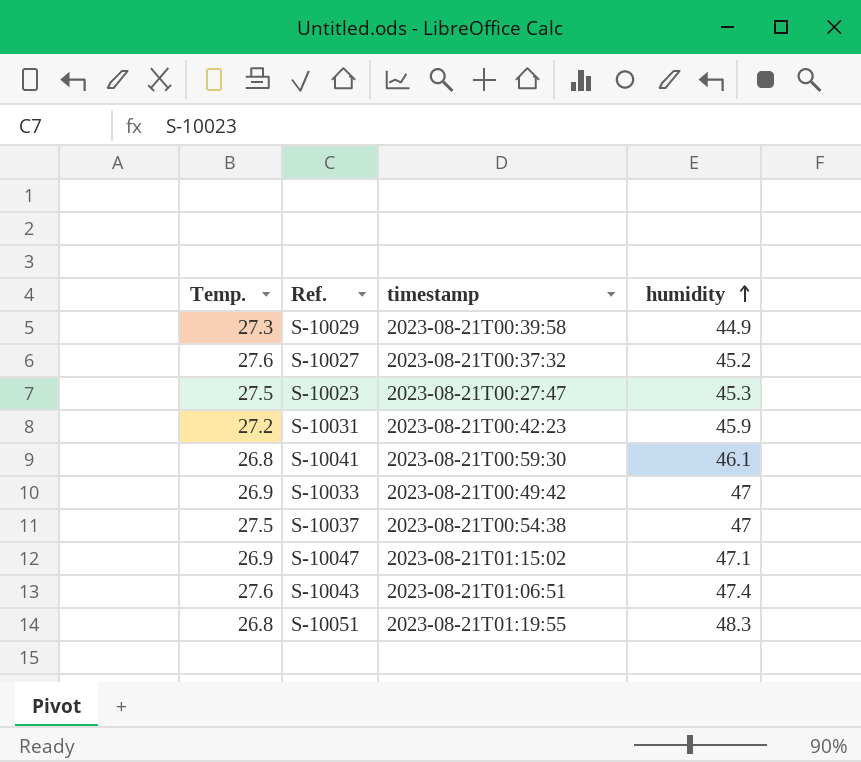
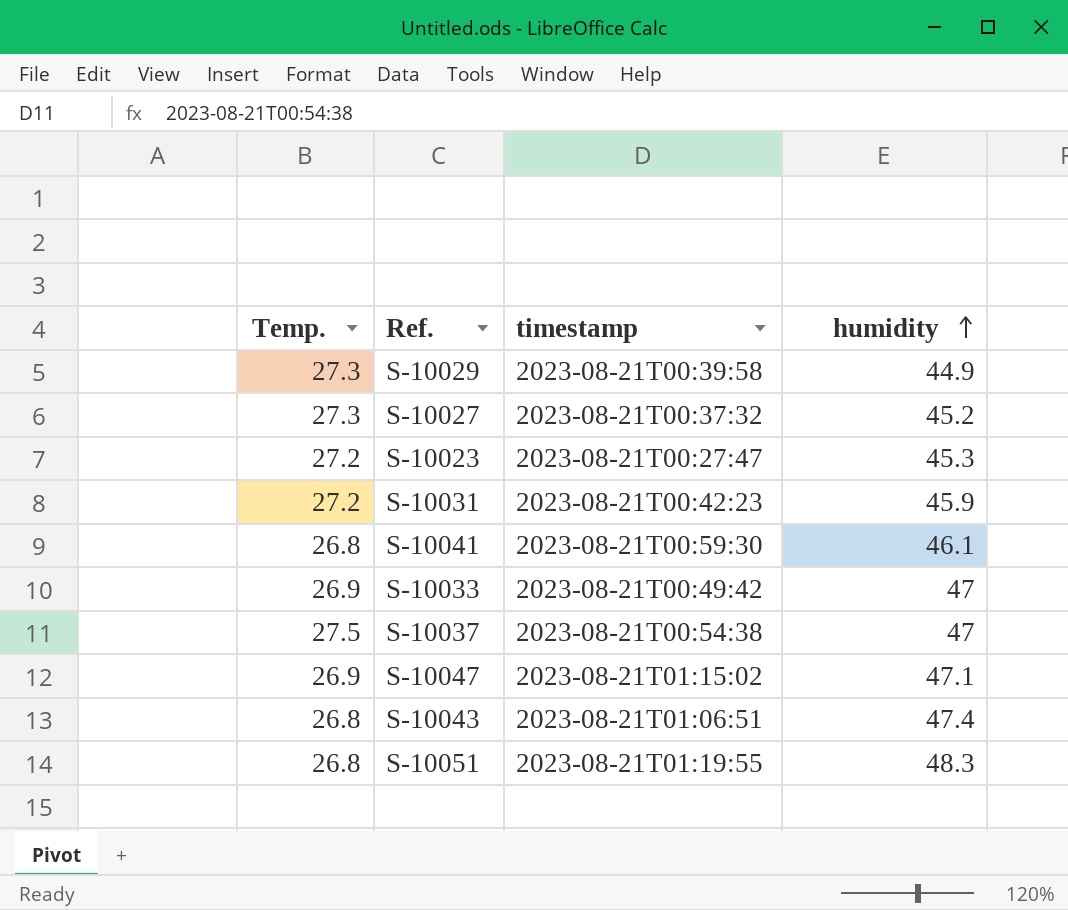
S-10027 | Temp.: 27.6 -> 27.3
S-10023 | Temp.: 27.5 -> 27.2
S-10043 | Temp.: 27.6 -> 26.8

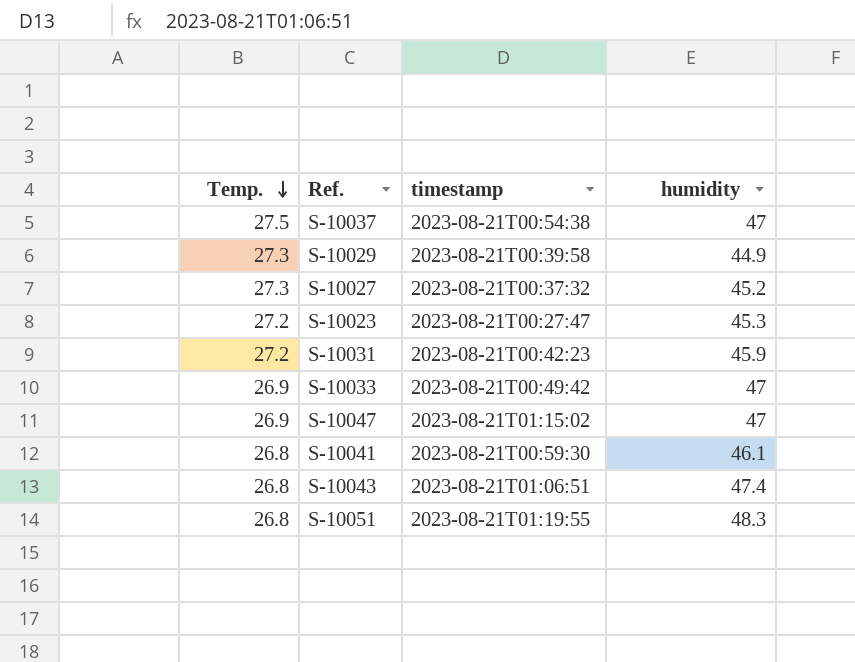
row order: humidity ascending -> Temp. descending
S-10047 | humidity: 47.1 -> 47

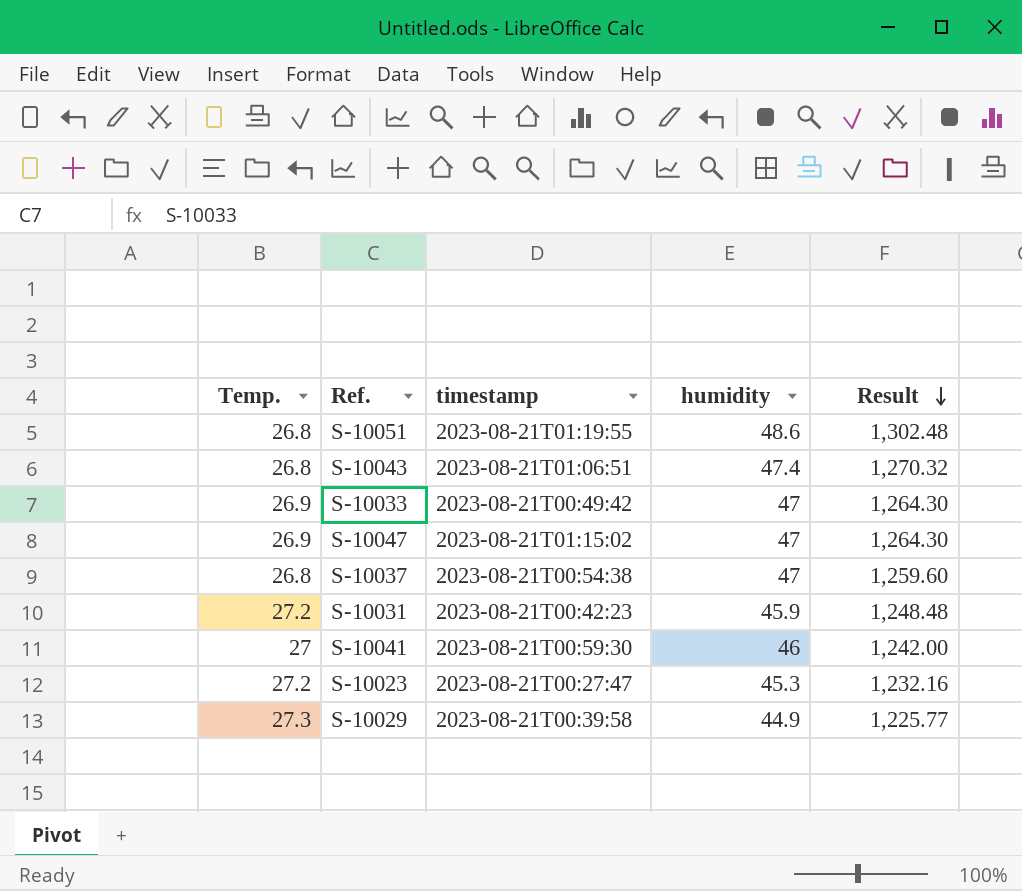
row order: Temp. descending -> Result descending
column Result | formula: none -> [Temp.] * [humidity]
row S-10027: 27.3 | 2023-08-21T00:37:32 | 45.2 -> none
S-10051 | humidity: 48.3 -> 48.6
S-10037 | Temp.: 27.5 -> 26.8
S-10041 | Temp.: 26.8 -> 27
S-10041 | humidity: 46.1 -> 46

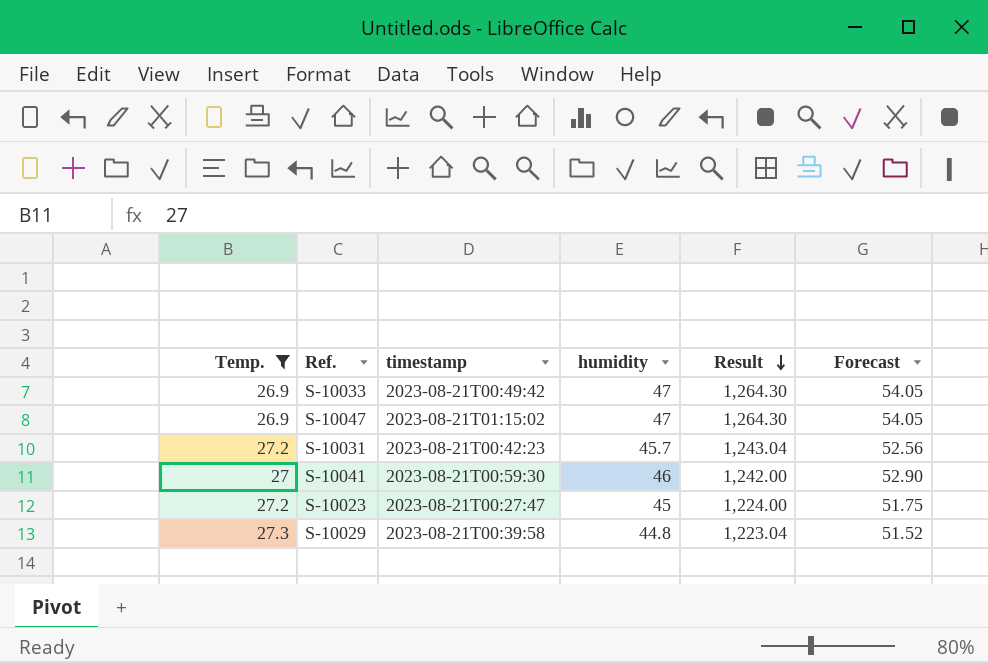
filter: none -> Temp. != 26.8
column Forecast | formula: none -> [humidity] * 1.15
S-10031 | humidity: 45.9 -> 45.7
S-10031 | Result: 1,248.48 -> 1,243.04
S-10023 | humidity: 45.3 -> 45
S-10023 | Result: 1,232.16 -> 1,224.00
S-10029 | humidity: 44.9 -> 44.8
S-10029 | Result: 1,225.77 -> 1,223.04

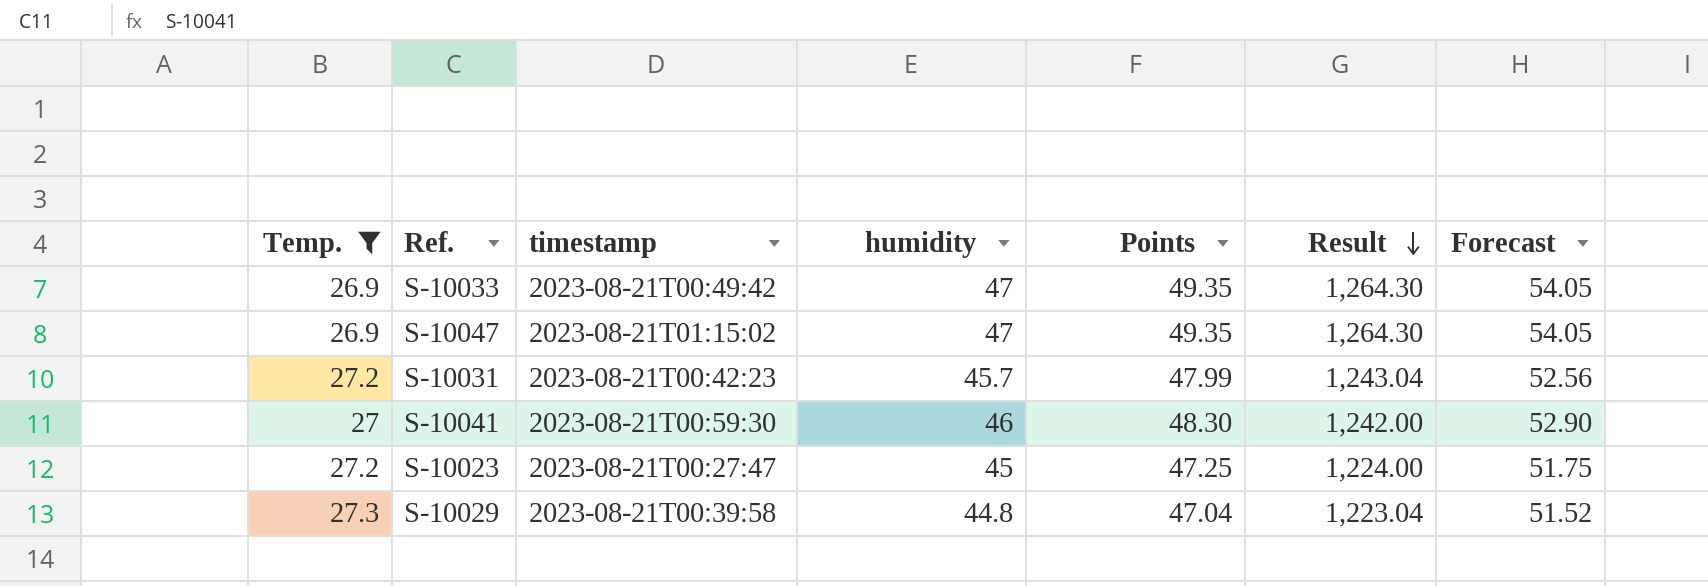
column Points | formula: none -> [humidity] * 1.05

